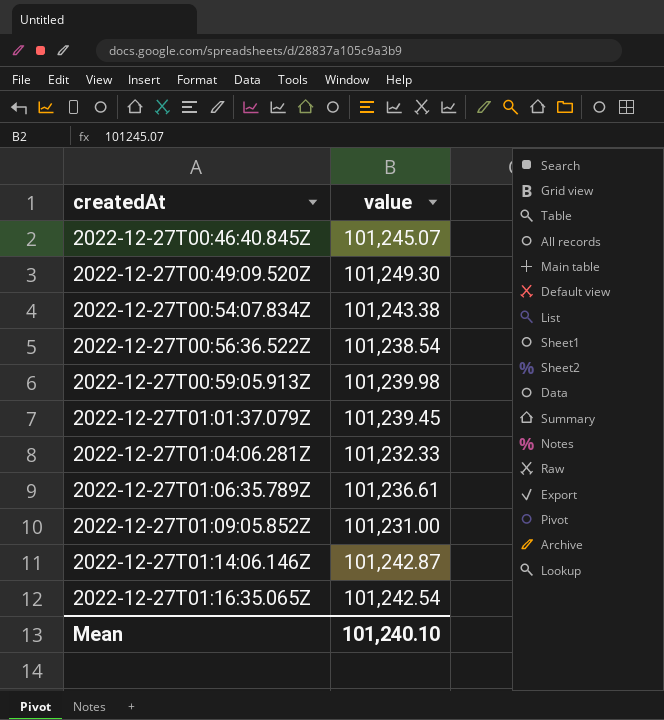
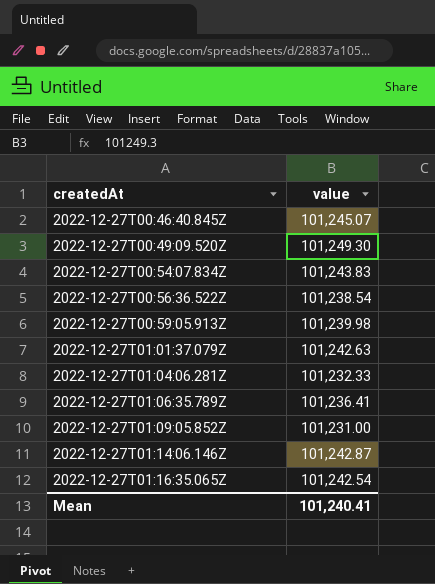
2022-12-27T00:54:07.834Z | value: 101,243.38 -> 101,243.83
2022-12-27T01:01:37.079Z | value: 101,239.45 -> 101,242.63
2022-12-27T01:06:35.789Z | value: 101,236.61 -> 101,236.41
Mean | value: 101,240.10 -> 101,240.41

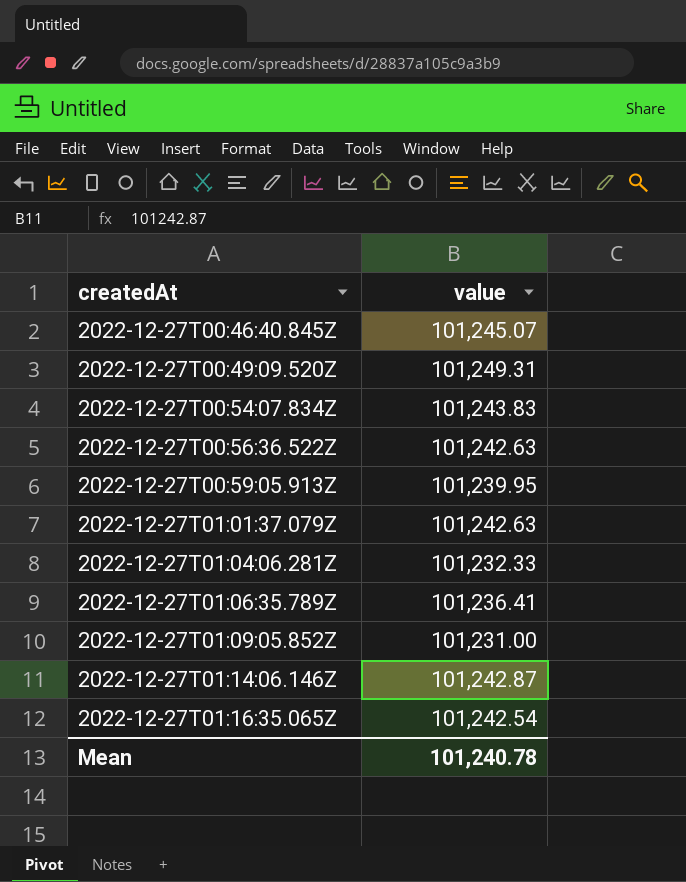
2022-12-27T00:49:09.520Z | value: 101,249.30 -> 101,249.31
2022-12-27T00:56:36.522Z | value: 101,238.54 -> 101,242.63
2022-12-27T00:59:05.913Z | value: 101,239.98 -> 101,239.95
Mean | value: 101,240.41 -> 101,240.78

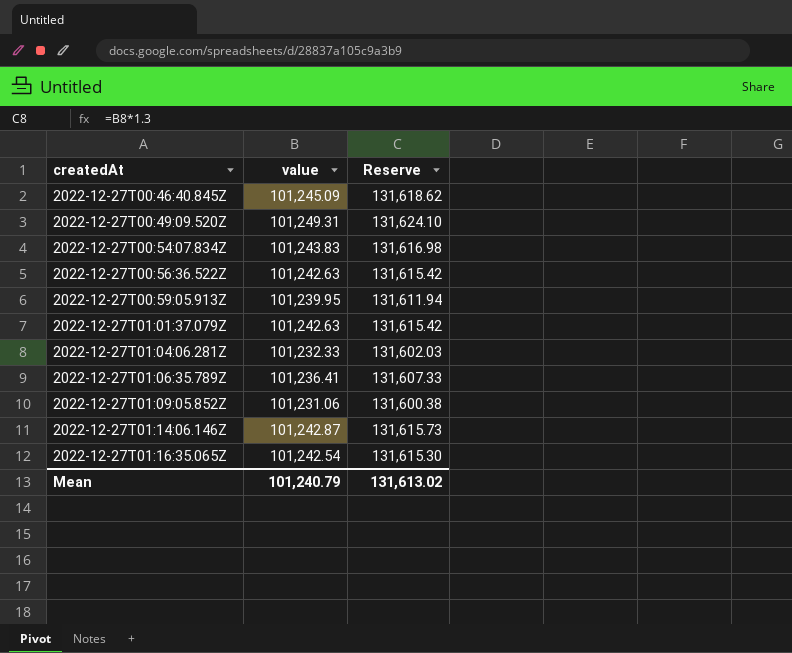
column Reserve | formula: none -> [value] * 1.3
2022-12-27T00:46:40.845Z | value: 101,245.07 -> 101,245.09
2022-12-27T01:09:05.852Z | value: 101,231.00 -> 101,231.06
Mean | value: 101,240.78 -> 101,240.79

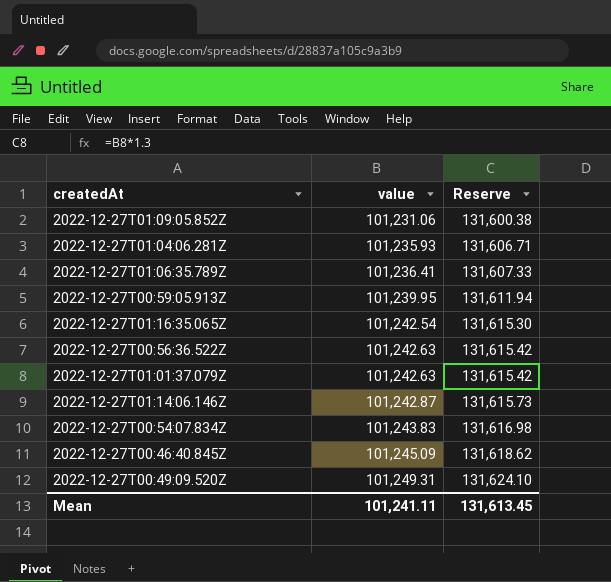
row order: createdAt ascending -> value ascending
2022-12-27T01:04:06.281Z | value: 101,232.33 -> 101,235.93
2022-12-27T01:04:06.281Z | Reserve: 131,602.03 -> 131,606.71
Mean | value: 101,240.79 -> 101,241.11
Mean | Reserve: 131,613.02 -> 131,613.45

